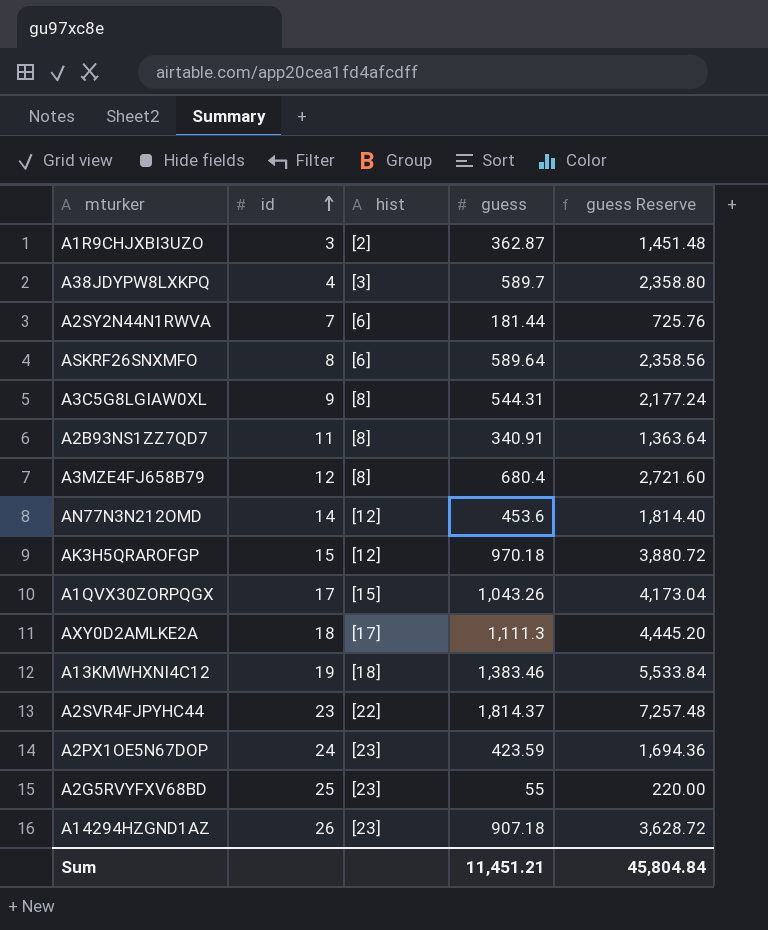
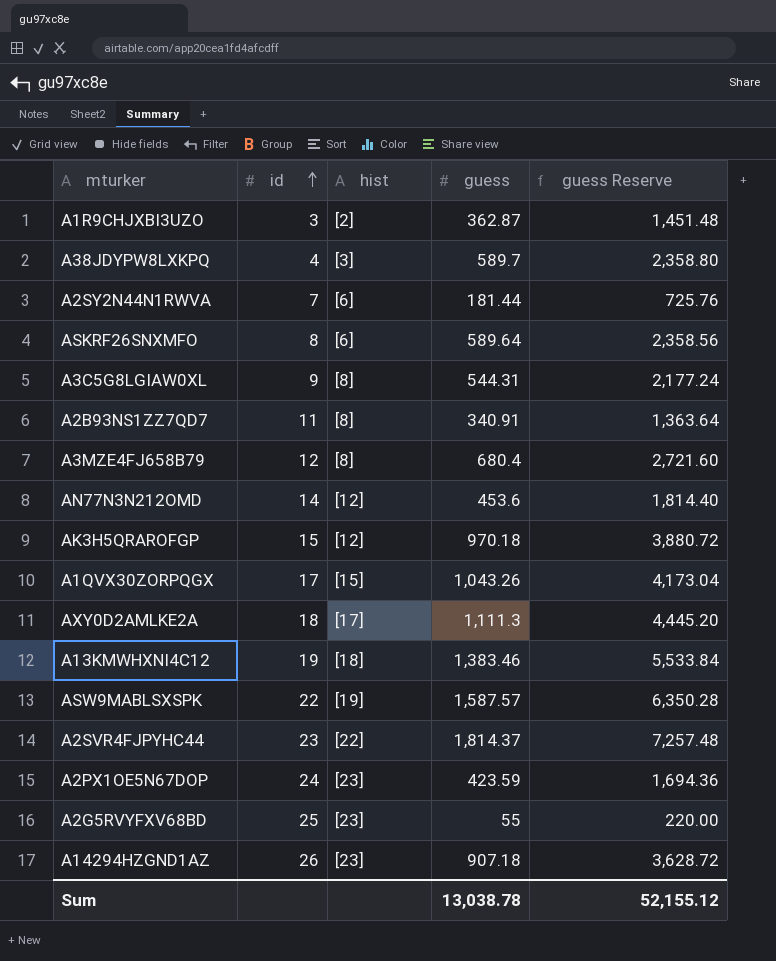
row ASW9MABLSXSPK: none -> 22 | [19] | 1,587.57 | 6,350.28
Sum | guess: 11,451.21 -> 13,038.78
Sum | guess Reserve: 45,804.84 -> 52,155.12

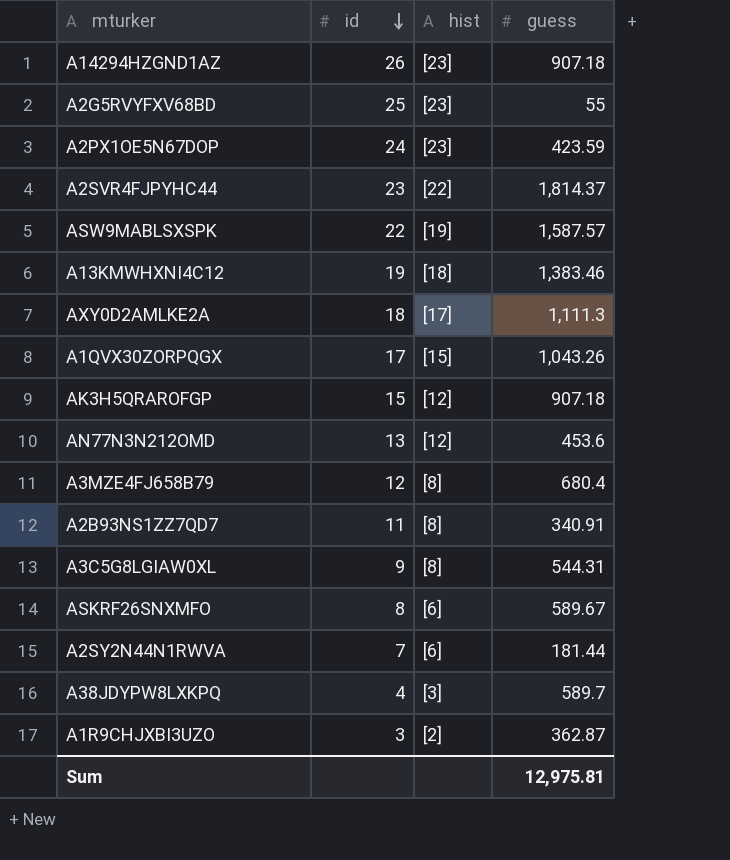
row order: id ascending -> id descending
column guess Reserve | formula: [guess] * 4 -> none
AK3H5QRAROFGP | guess: 970.18 -> 907.18
AN77N3N212OMD | id: 14 -> 13
ASKRF26SNXMFO | guess: 589.64 -> 589.67
Sum | guess: 13,038.78 -> 12,975.81

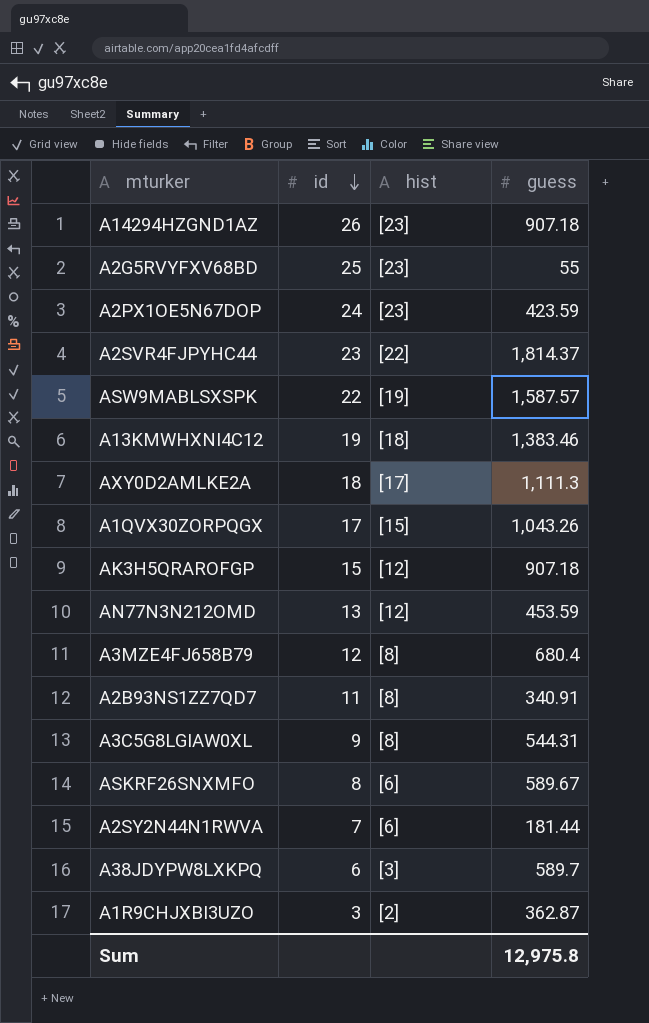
AN77N3N212OMD | guess: 453.6 -> 453.59
A38JDYPW8LXKPQ | id: 4 -> 6
Sum | guess: 12,975.81 -> 12,975.8

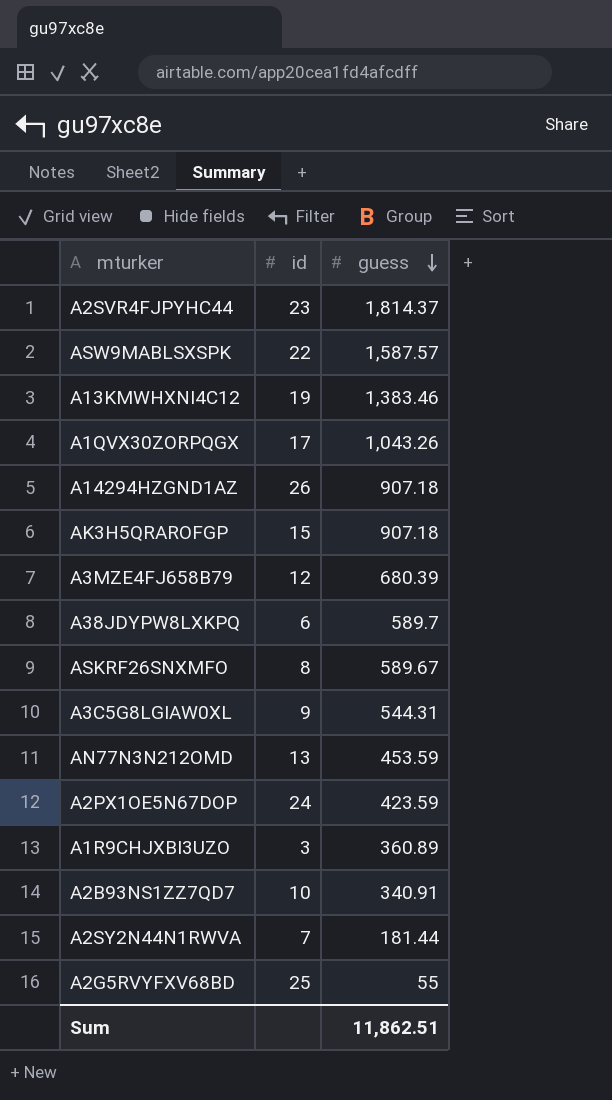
row order: id descending -> guess descending
column hist | position: 3 -> none
row AXY0D2AMLKE2A: 18 | [17] | 1,111.3 -> none
A3MZE4FJ658B79 | guess: 680.4 -> 680.39
A1R9CHJXBI3UZO | guess: 362.87 -> 360.89
A2B93NS1ZZ7QD7 | id: 11 -> 10
Sum | guess: 12,975.8 -> 11,862.51

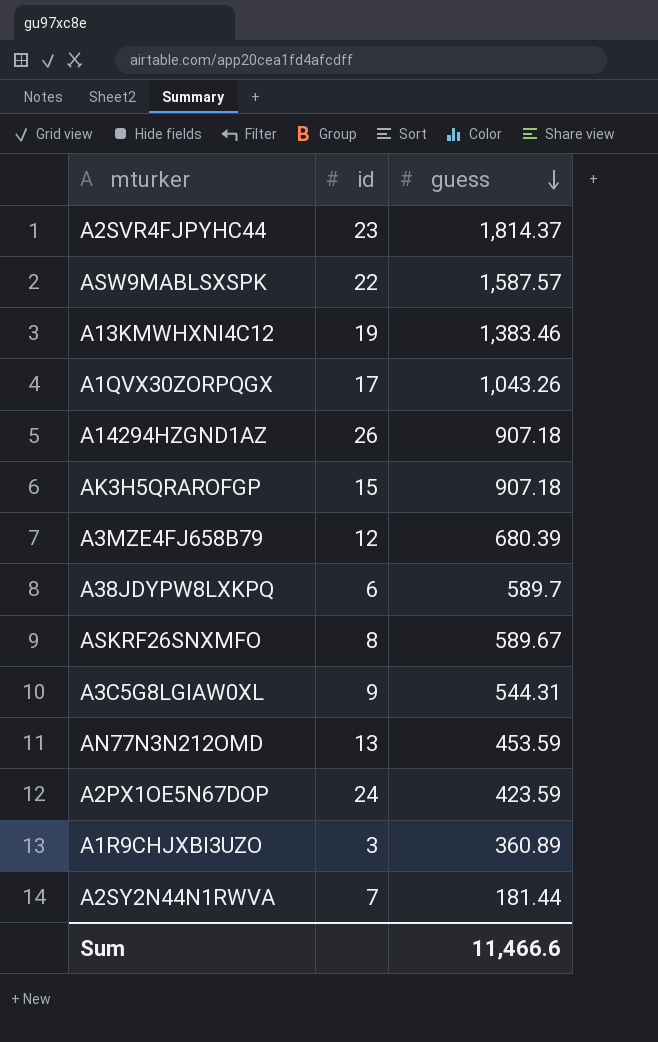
row A2B93NS1ZZ7QD7: 10 | 340.91 -> none
row A2G5RVYFXV68BD: 25 | 55 -> none
Sum | guess: 11,862.51 -> 11,466.6

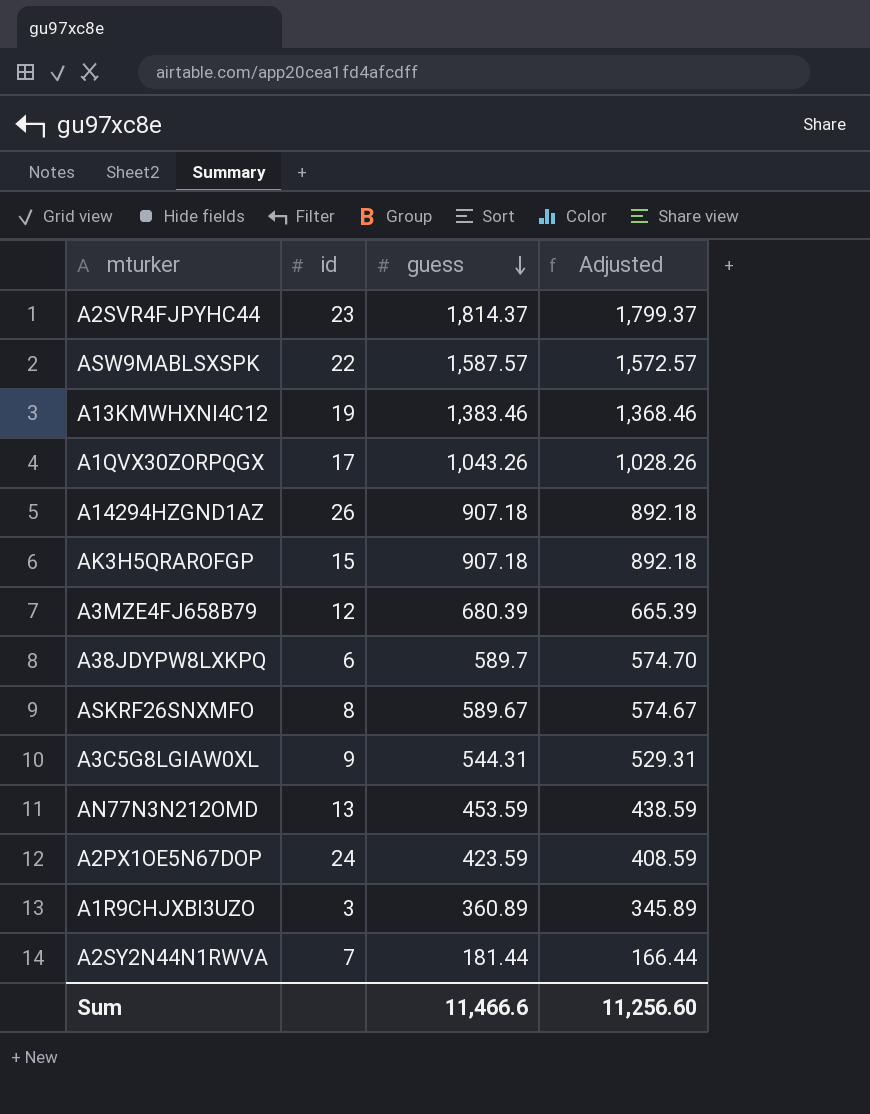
column Adjusted | formula: none -> [guess] - 15

